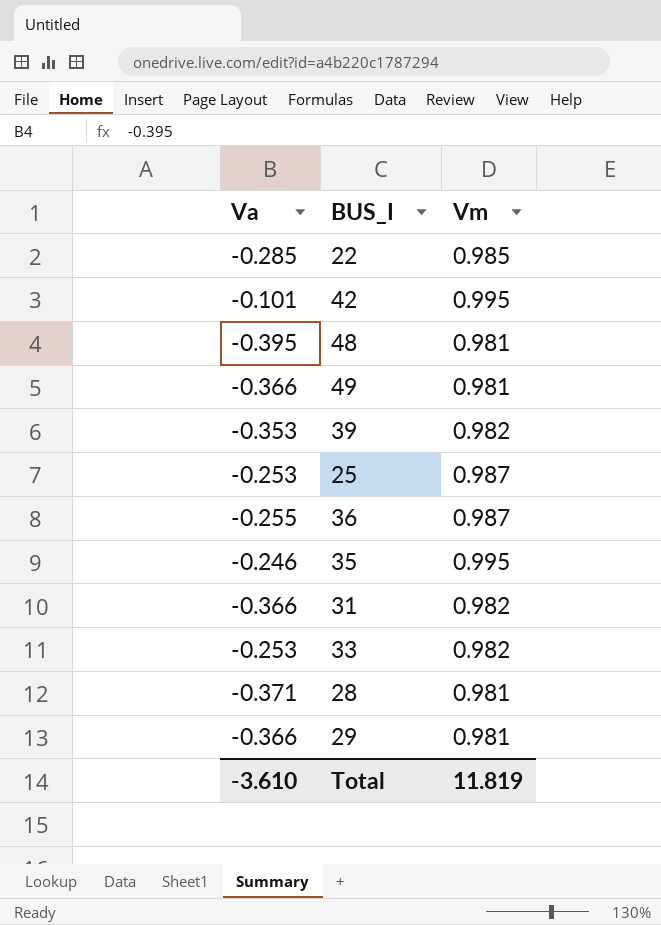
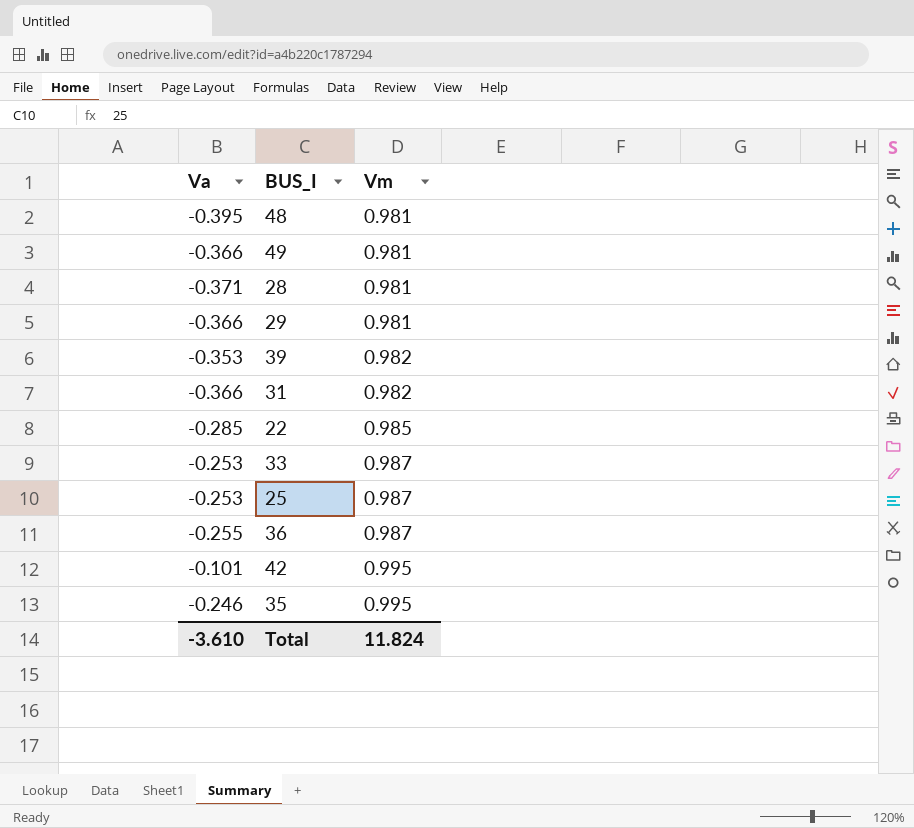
row order: none -> Vm ascending
33 | Vm: 0.982 -> 0.987
Total | Vm: 11.819 -> 11.824

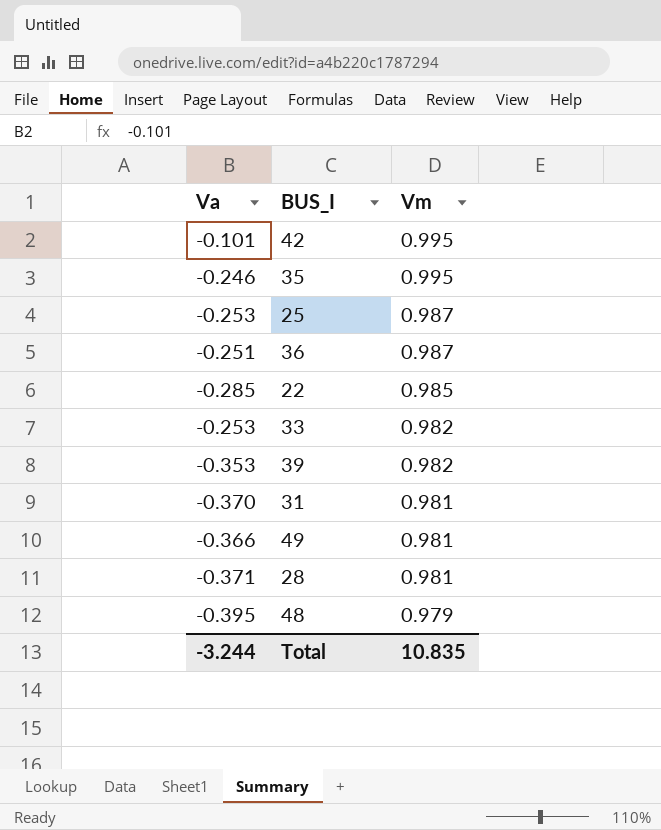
row order: Vm ascending -> Vm descending
row 29: -0.366 | 0.981 -> none
36 | Va: -0.255 -> -0.251
33 | Vm: 0.987 -> 0.982
31 | Va: -0.366 -> -0.370
31 | Vm: 0.982 -> 0.981
48 | Vm: 0.981 -> 0.979
Total | Va: -3.610 -> -3.244
Total | Vm: 11.824 -> 10.835

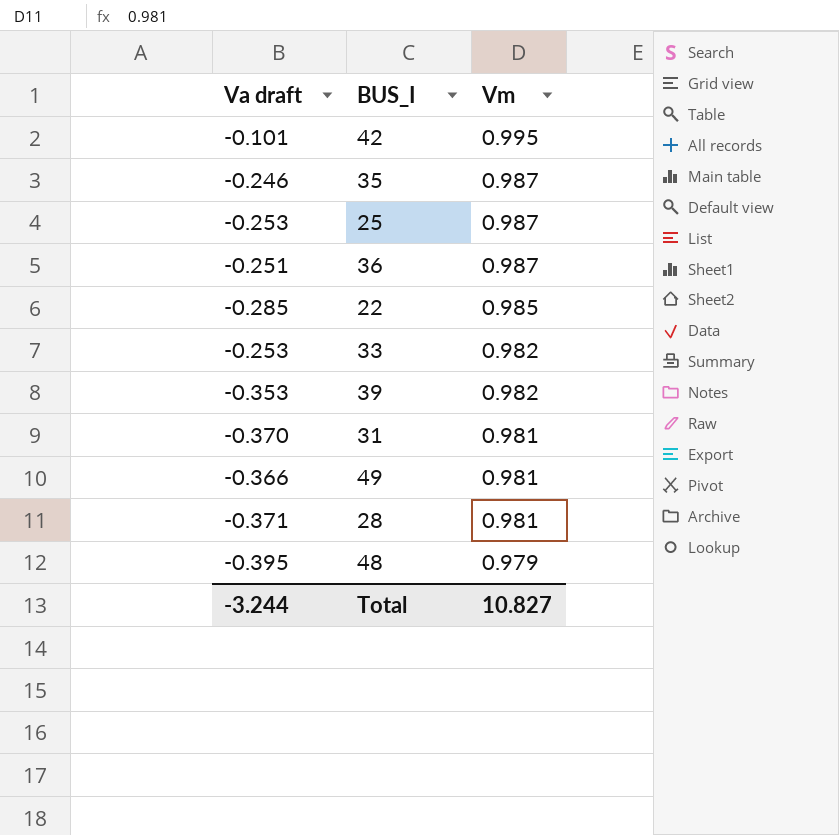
column name: Va -> Va draft
35 | Vm: 0.995 -> 0.987
Total | Vm: 10.835 -> 10.827

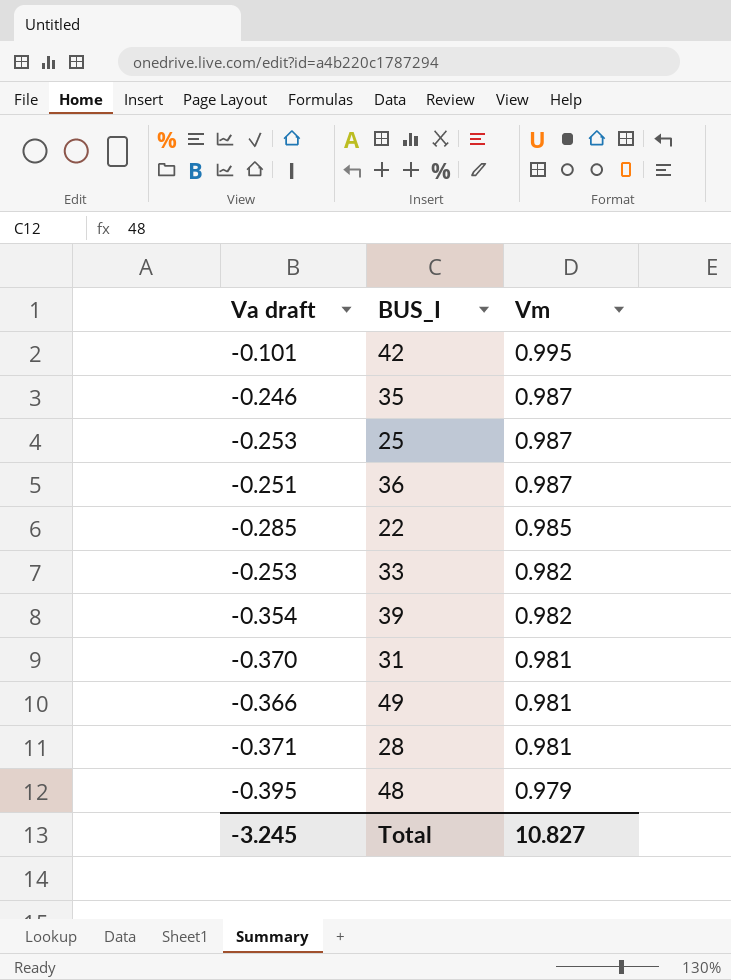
39 | Va draft: -0.353 -> -0.354
Total | Va draft: -3.244 -> -3.245

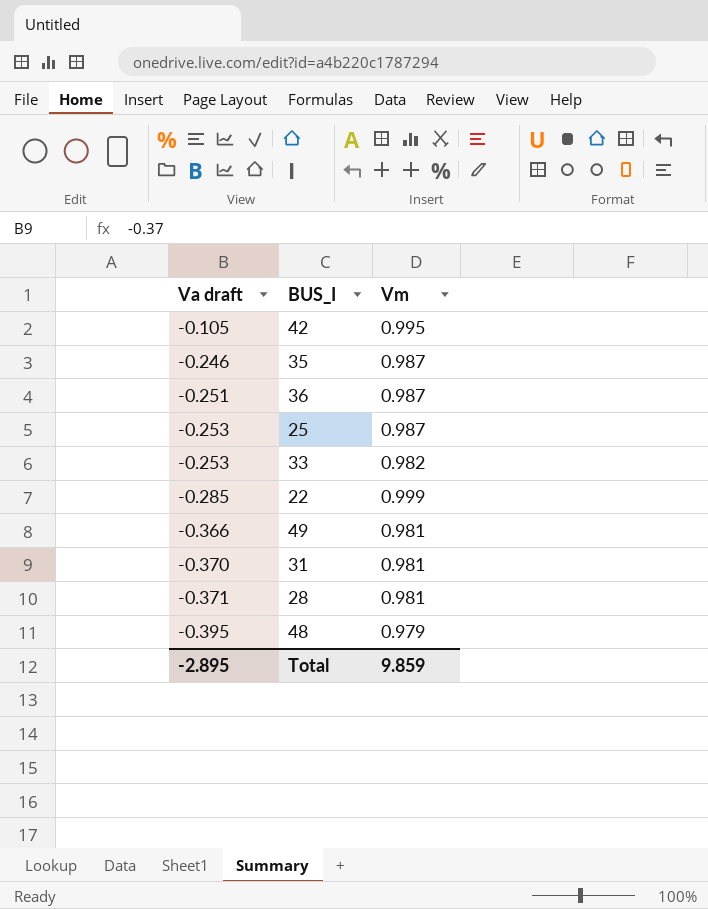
row order: Vm descending -> Va draft descending
row 39: -0.354 | 0.982 -> none
42 | Va draft: -0.101 -> -0.105
22 | Vm: 0.985 -> 0.999
Total | Va draft: -3.245 -> -2.895
Total | Vm: 10.827 -> 9.859

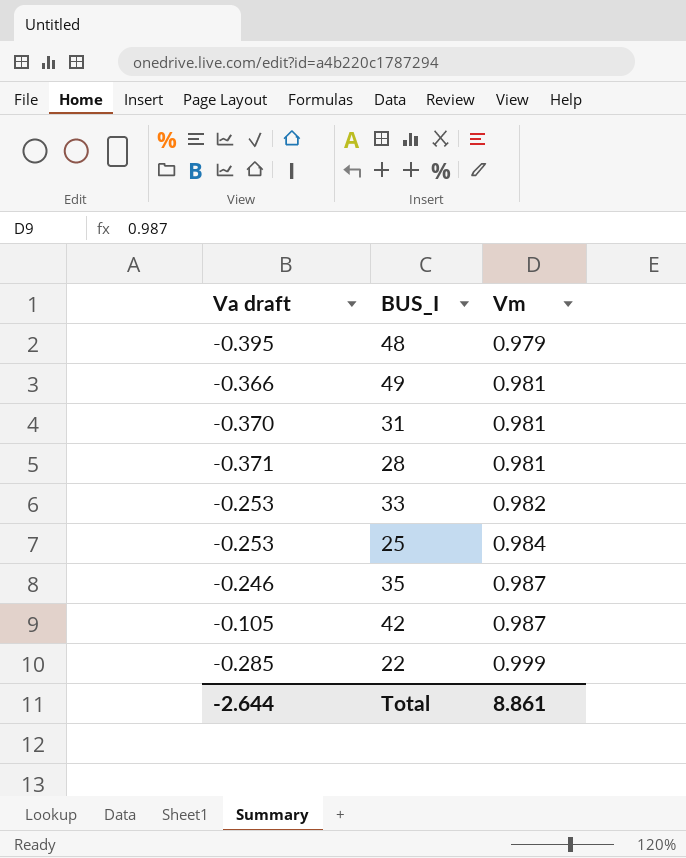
row order: Va draft descending -> Vm ascending
row 36: -0.251 | 0.987 -> none
25 | Vm: 0.987 -> 0.984
42 | Vm: 0.995 -> 0.987
Total | Va draft: -2.895 -> -2.644
Total | Vm: 9.859 -> 8.861

